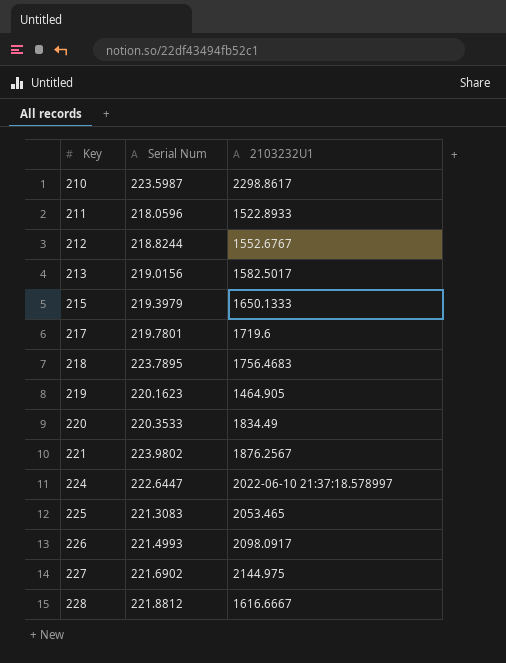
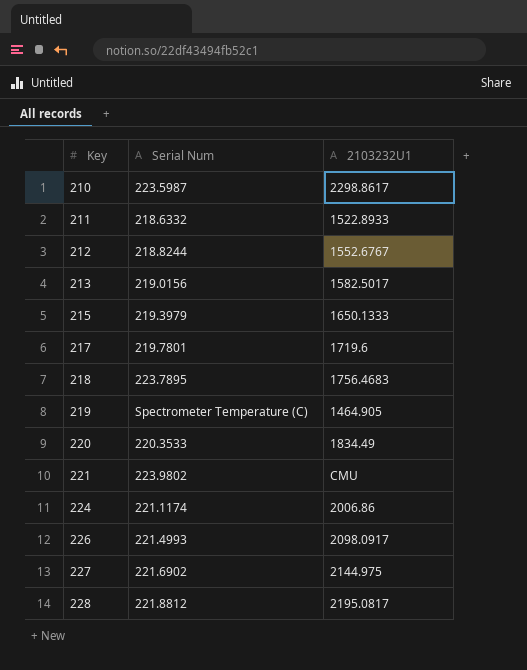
row 225: 221.3083 | 2053.465 -> none
211 | Serial Num: 218.0596 -> 218.6332
219 | Serial Num: 220.1623 -> Spectrometer Temperature (C)
221 | 2103232U1: 1876.2567 -> CMU
224 | Serial Num: 222.6447 -> 221.1174
224 | 2103232U1: 2022-06-10 21:37:18.578997 -> 2006.86
228 | 2103232U1: 1616.6667 -> 2195.0817

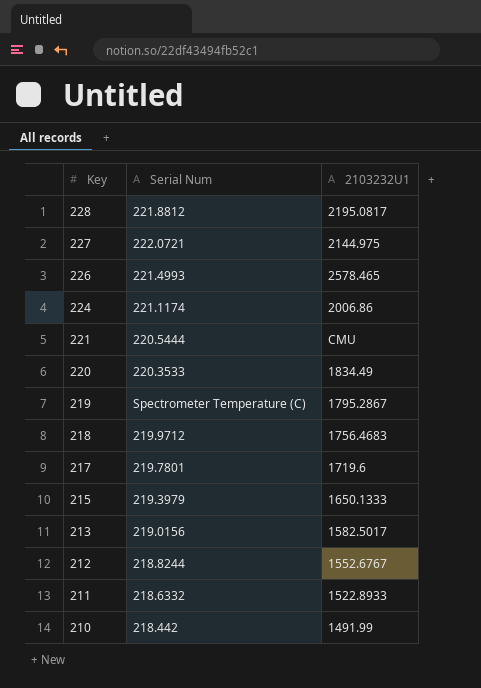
row order: Key ascending -> Key descending
227 | Serial Num: 221.6902 -> 222.0721
226 | 2103232U1: 2098.0917 -> 2578.465
221 | Serial Num: 223.9802 -> 220.5444
219 | 2103232U1: 1464.905 -> 1795.2867
218 | Serial Num: 223.7895 -> 219.9712
210 | Serial Num: 223.5987 -> 218.442
210 | 2103232U1: 2298.8617 -> 1491.99

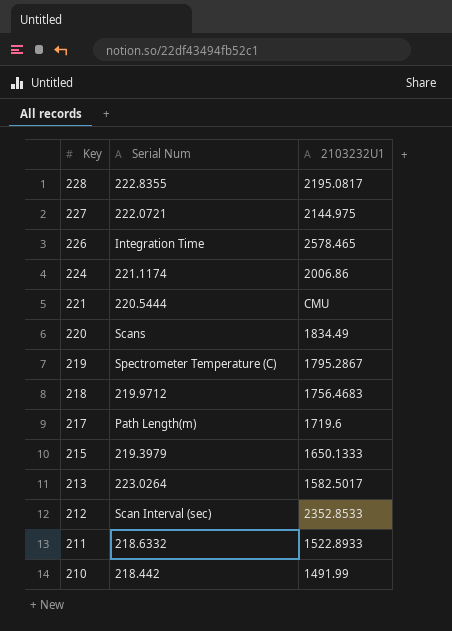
228 | Serial Num: 221.8812 -> 222.8355
226 | Serial Num: 221.4993 -> Integration Time
220 | Serial Num: 220.3533 -> Scans
217 | Serial Num: 219.7801 -> Path Length(m)
213 | Serial Num: 219.0156 -> 223.0264
212 | Serial Num: 218.8244 -> Scan Interval (sec)
212 | 2103232U1: 1552.6767 -> 2352.8533

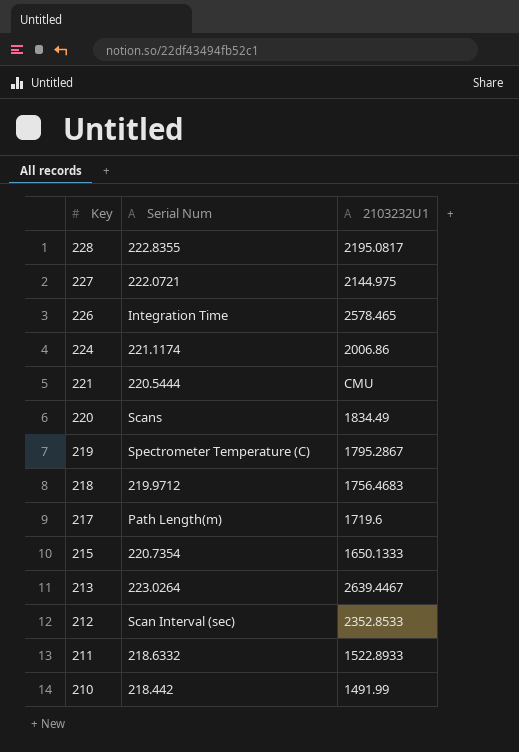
215 | Serial Num: 219.3979 -> 220.7354
213 | 2103232U1: 1582.5017 -> 2639.4467

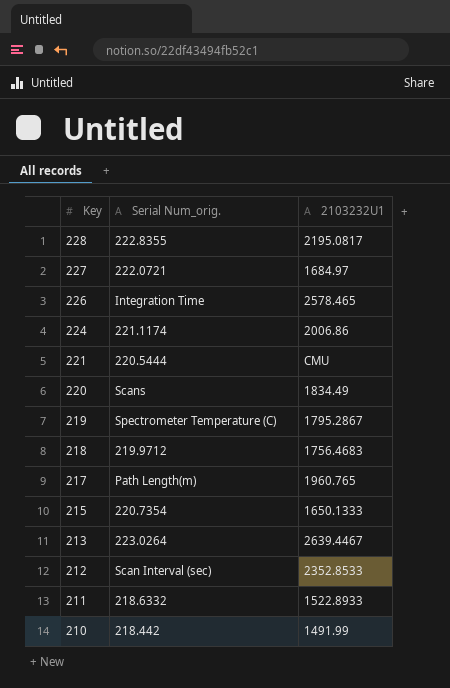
column name: Serial Num -> Serial Num_orig.
227 | 2103232U1: 2144.975 -> 1684.97
217 | 2103232U1: 1719.6 -> 1960.765

